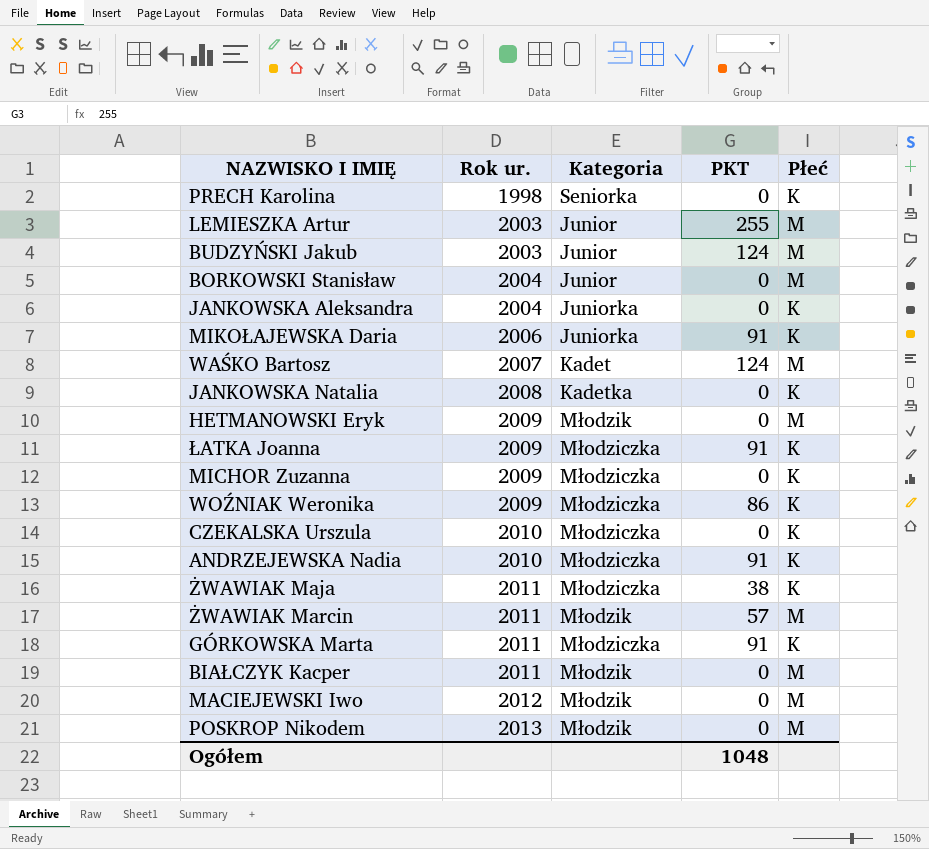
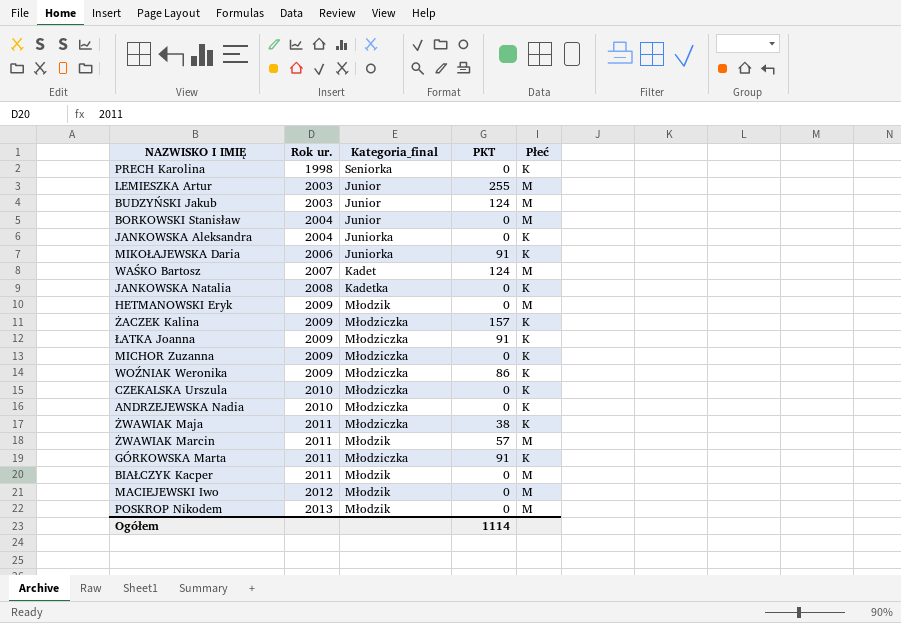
column name: Kategoria -> Kategoria_final
row ŻACZEK Kalina: none -> 2009 | Młodziczka | 157 | K
ANDRZEJEWSKA Nadia | PKT: 91 -> 0
Ogółem | PKT: 1048 -> 1114

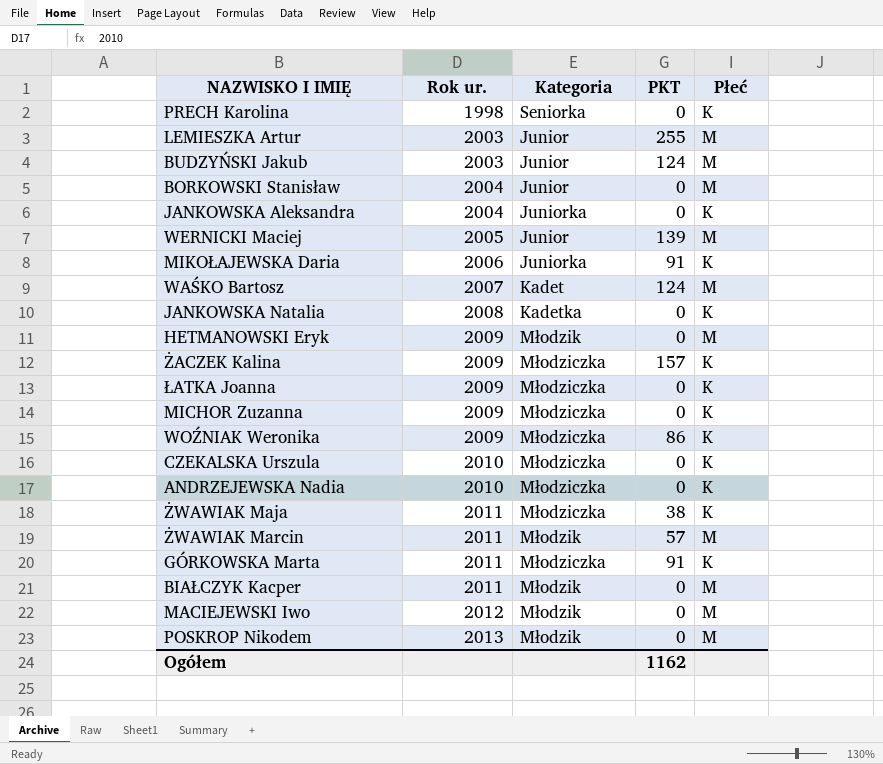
column name: Kategoria_final -> Kategoria
row WERNICKI Maciej: none -> 2005 | Junior | 139 | M
ŁATKA Joanna | PKT: 91 -> 0
Ogółem | PKT: 1114 -> 1162

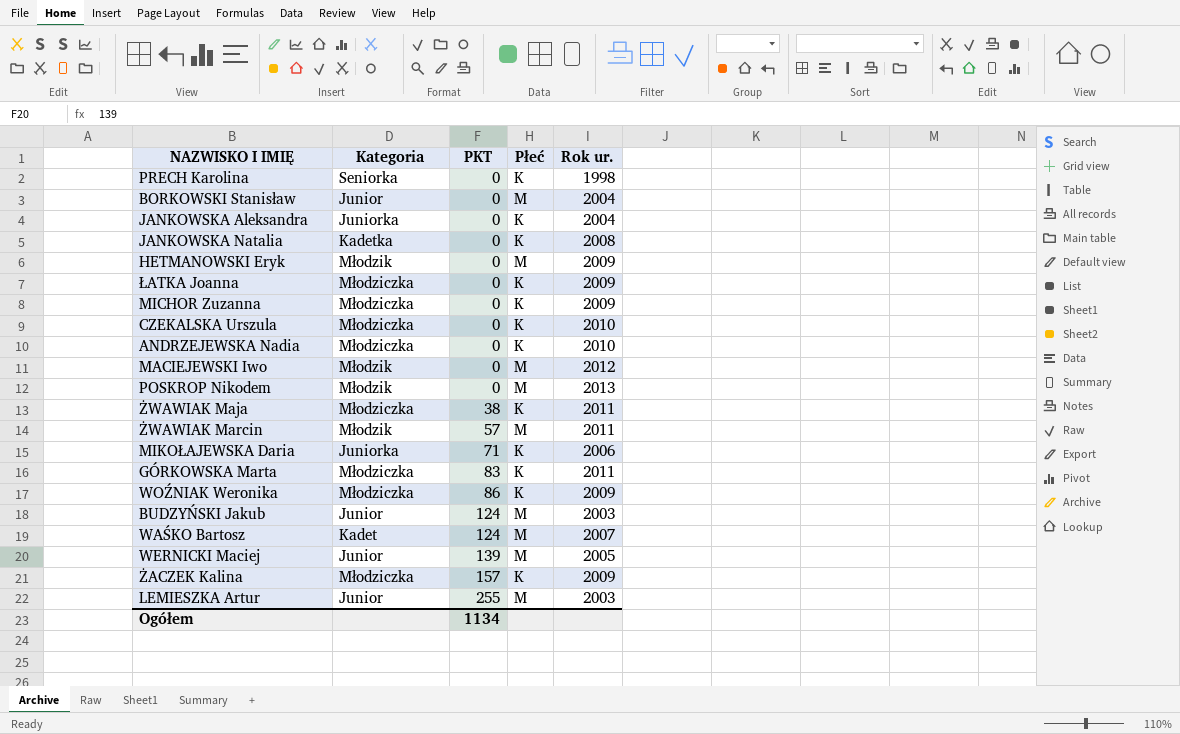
row order: Rok ur. ascending -> PKT ascending
column Rok ur. | position: 2 -> 5
row BIAŁCZYK Kacper: 2011 | Młodzik | 0 | M -> none
MIKOŁAJEWSKA Daria | PKT: 91 -> 71
GÓRKOWSKA Marta | PKT: 91 -> 83
Ogółem | PKT: 1162 -> 1134

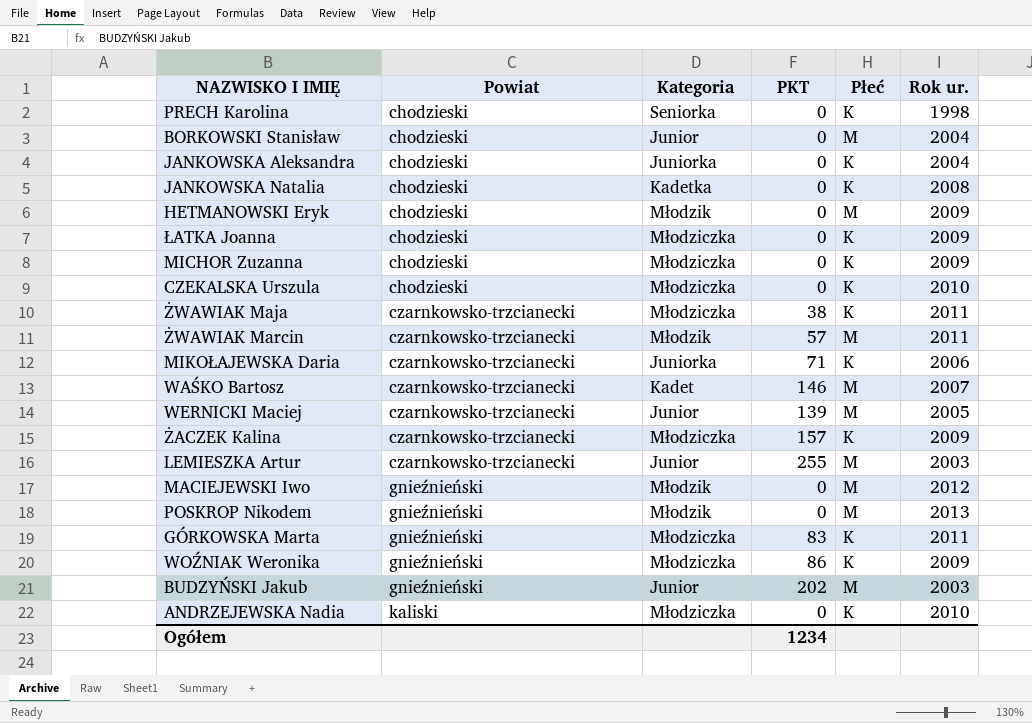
row order: PKT ascending -> Powiat ascending
column Powiat | position: none -> 2
WAŚKO Bartosz | PKT: 124 -> 146
BUDZYŃSKI Jakub | PKT: 124 -> 202
Ogółem | PKT: 1134 -> 1234

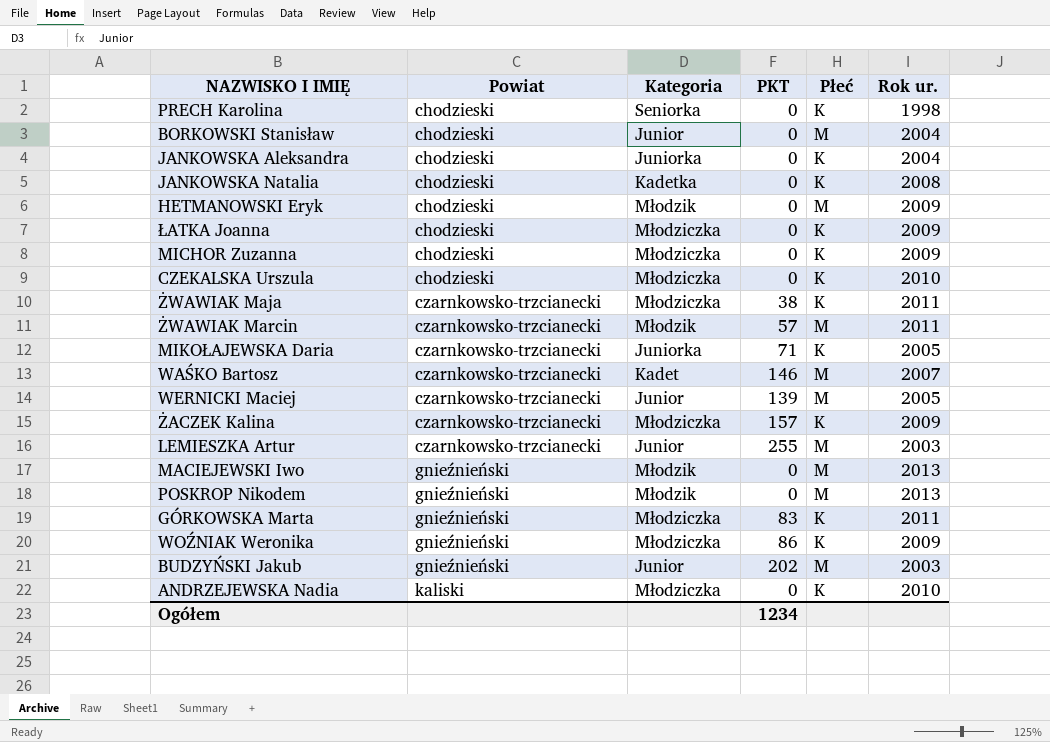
MIKOŁAJEWSKA Daria | Rok ur.: 2006 -> 2005
MACIEJEWSKI Iwo | Rok ur.: 2012 -> 2013

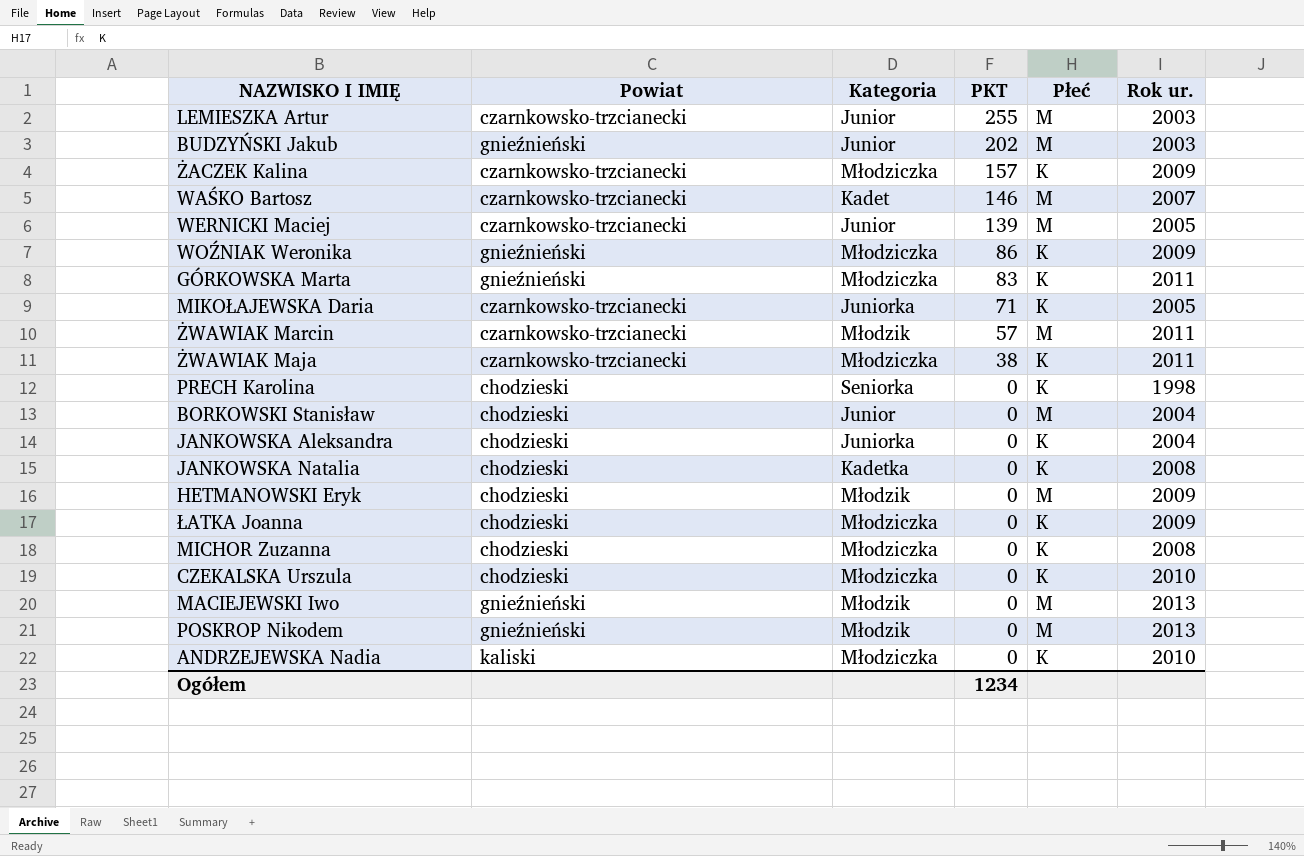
row order: Powiat ascending -> PKT descending
MICHOR Zuzanna | Rok ur.: 2009 -> 2008

